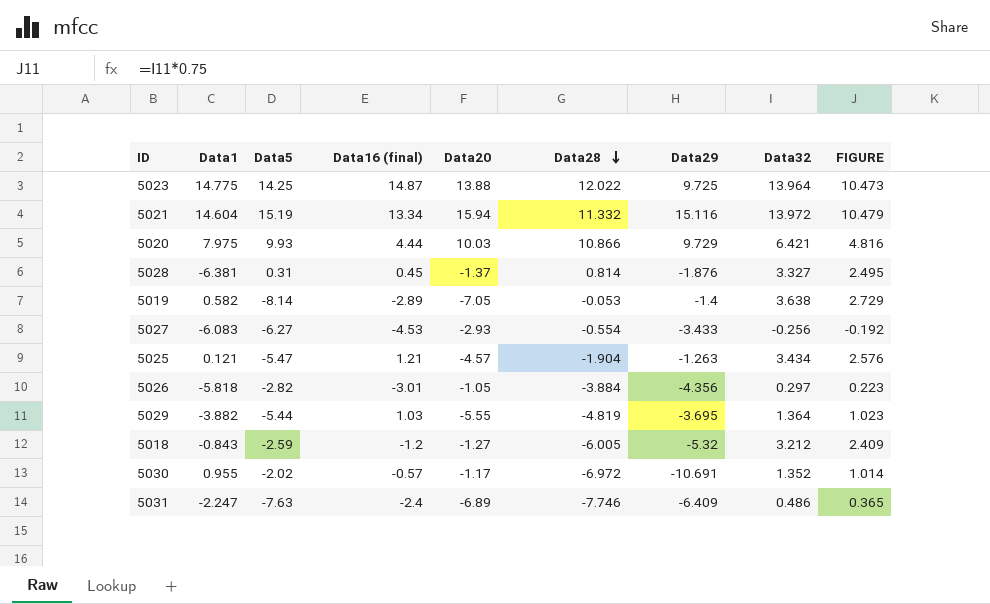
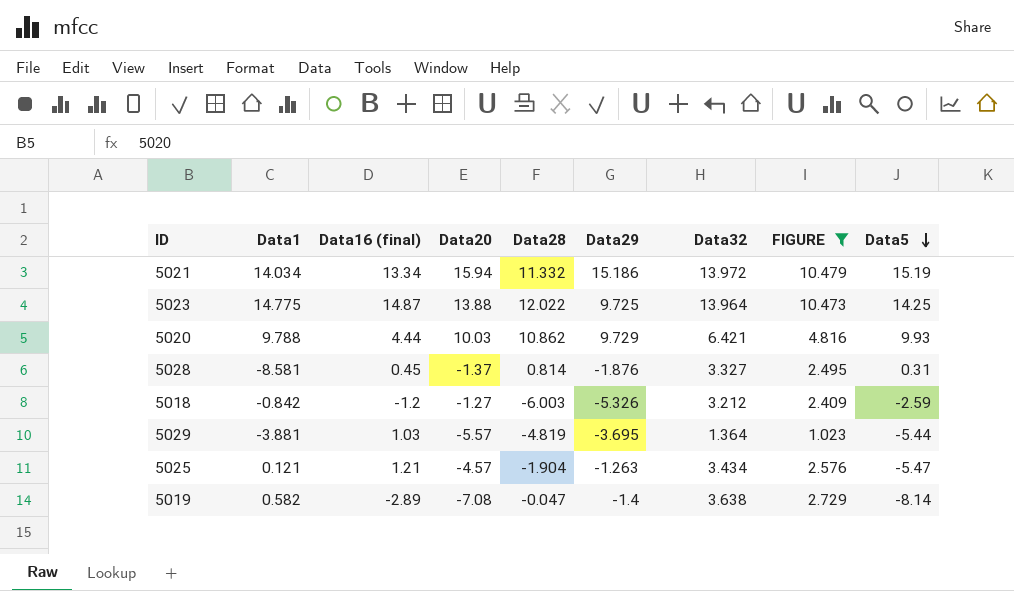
filter: none -> FIGURE >= 1.023
row order: Data28 descending -> Data5 descending
column Data5 | position: 3 -> 9
5021 | Data1: 14.604 -> 14.034
5021 | Data29: 15.116 -> 15.186
5020 | Data1: 7.975 -> 9.788
5020 | Data28: 10.866 -> 10.862
5028 | Data1: -6.381 -> -8.581
5018 | Data1: -0.843 -> -0.842
5018 | Data28: -6.005 -> -6.003
5018 | Data29: -5.32 -> -5.326
5029 | Data1: -3.882 -> -3.881
5029 | Data20: -5.55 -> -5.57
5019 | Data20: -7.05 -> -7.08
5019 | Data28: -0.053 -> -0.047

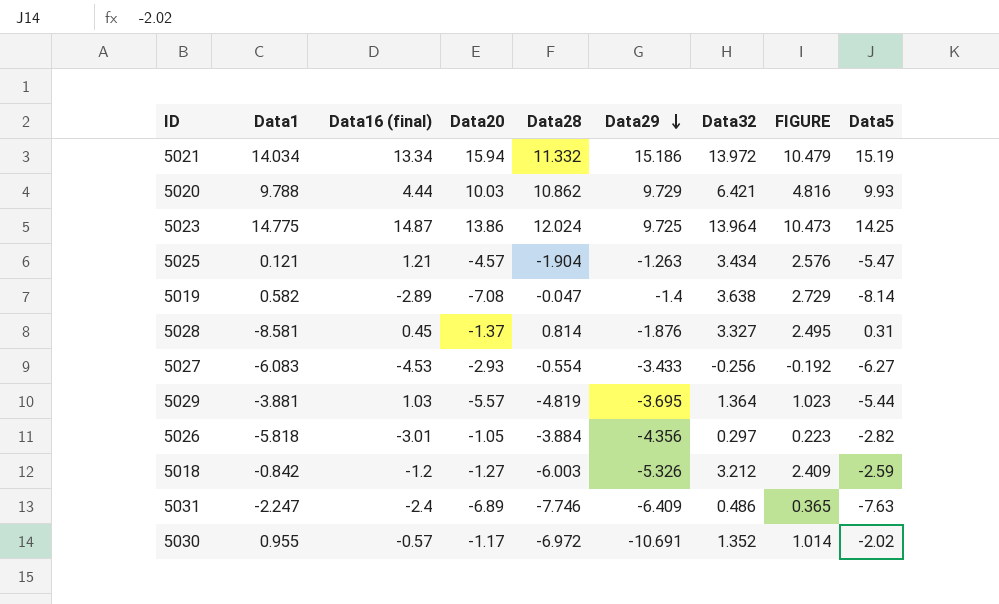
filter: FIGURE >= 1.023 -> none
row order: Data5 descending -> Data29 descending
5023 | Data20: 13.88 -> 13.86
5023 | Data28: 12.022 -> 12.024

